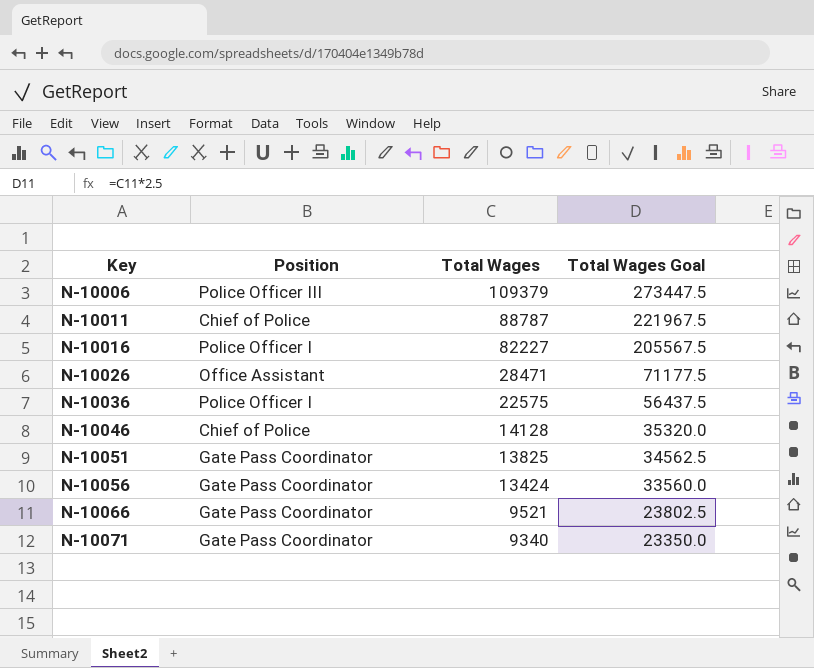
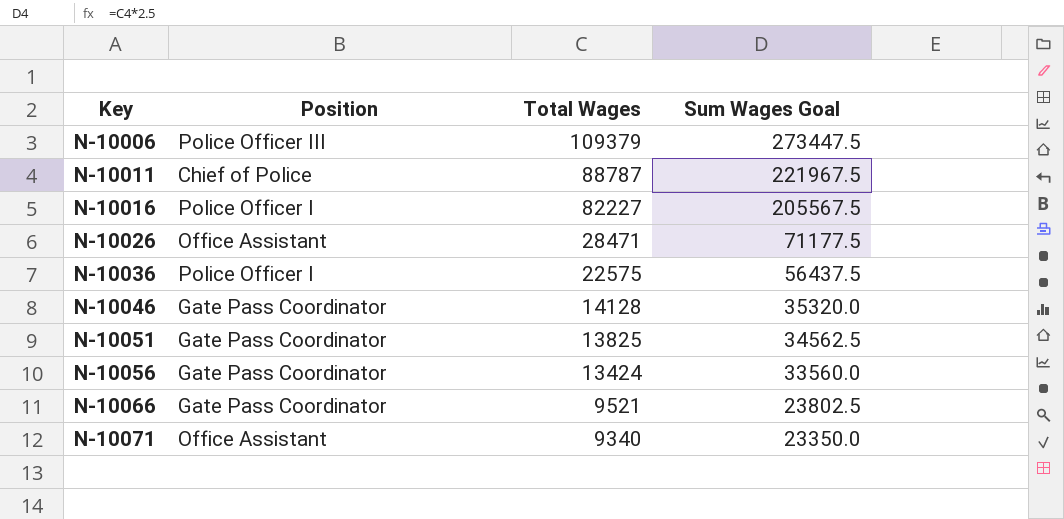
column name: Total Wages Goal -> Sum Wages Goal
N-10046 | Position: Chief of Police -> Gate Pass Coordinator
N-10071 | Position: Gate Pass Coordinator -> Office Assistant

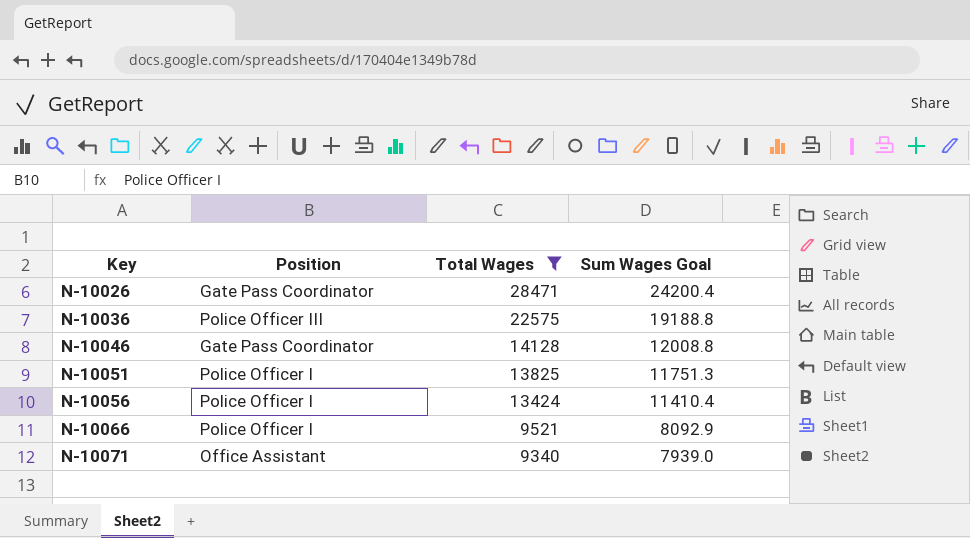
filter: none -> Total Wages <= 28471
column Sum Wages Goal | formula: [Total Wages] * 2.5 -> [Total Wages] * 0.85
N-10026 | Position: Office Assistant -> Gate Pass Coordinator
N-10036 | Position: Police Officer I -> Police Officer III
N-10051 | Position: Gate Pass Coordinator -> Police Officer I
N-10056 | Position: Gate Pass Coordinator -> Police Officer I
N-10066 | Position: Gate Pass Coordinator -> Police Officer I

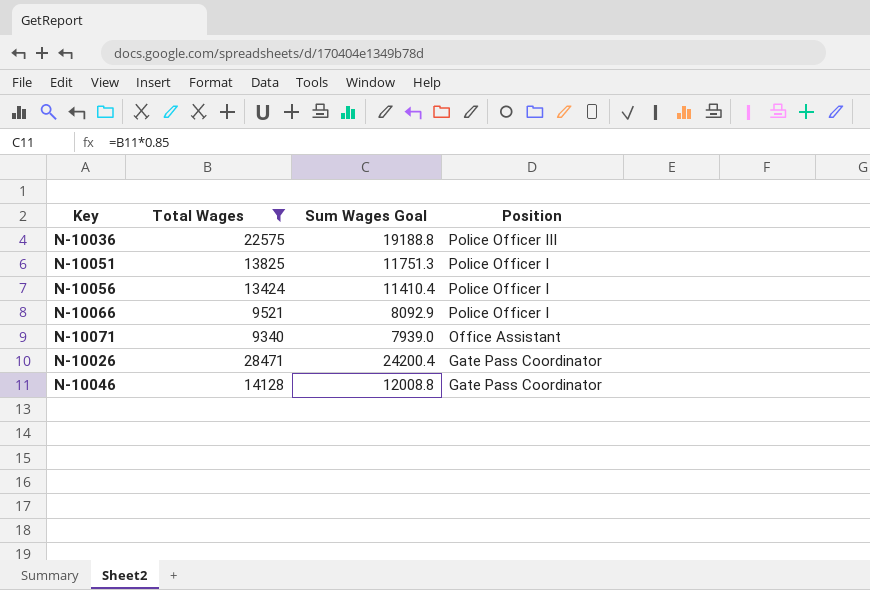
row order: Key ascending -> Position descending
column Position | position: 2 -> 4

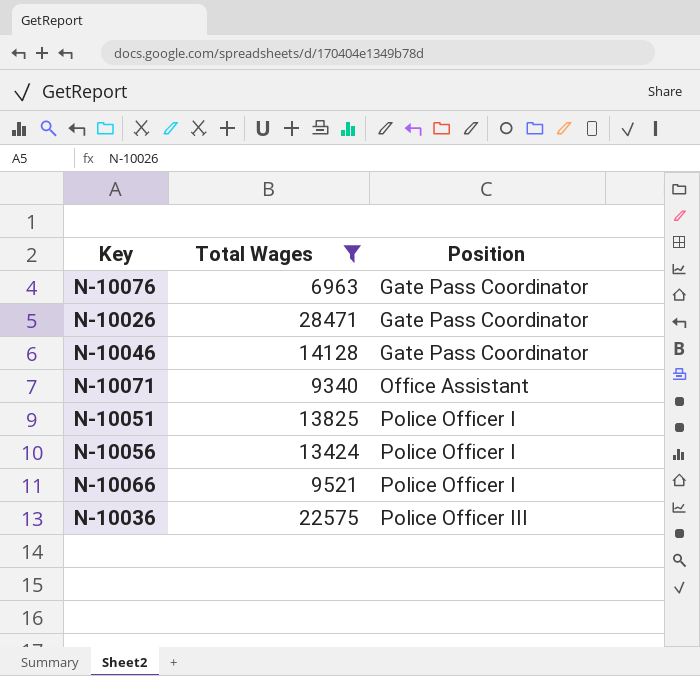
row order: Position descending -> Position ascending
column Sum Wages Goal | formula: [Total Wages] * 0.85 -> none
row N-10076: none -> 6963 | Gate Pass Coordinator

